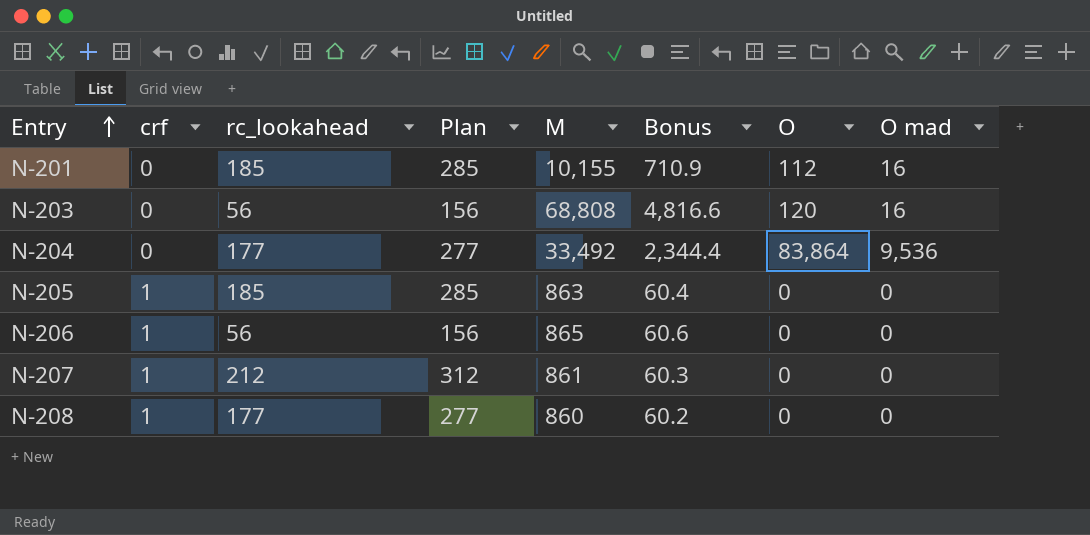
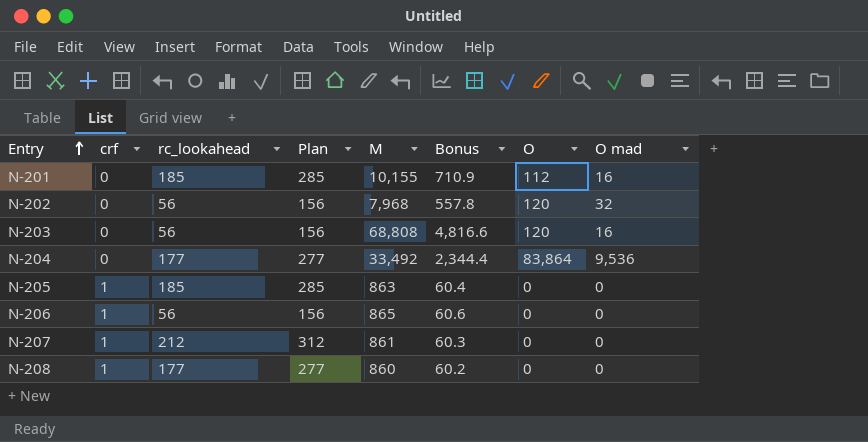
row N-202: none -> 0 | 56 | 156 | 7,968 | 557.8 | 120 | 32

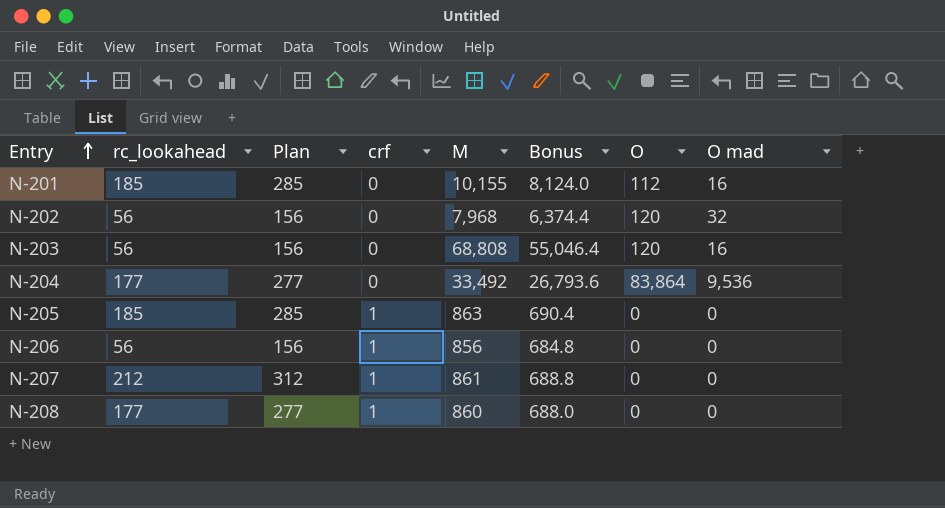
column crf | position: 2 -> 4
column Bonus | formula: [M] * 0.07 -> [M] * 0.8
N-206 | M: 865 -> 856

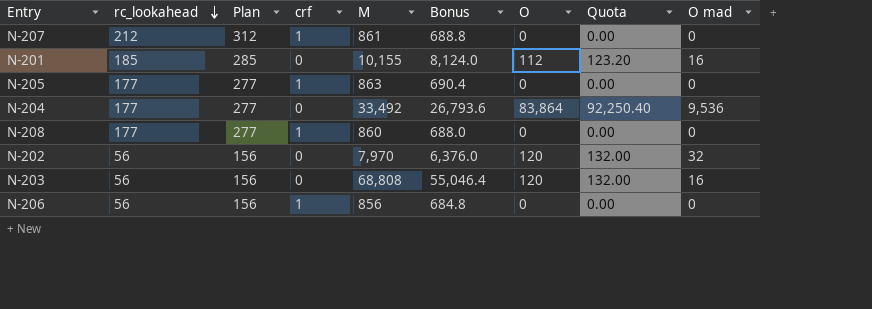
row order: Entry ascending -> rc_lookahead descending
column Quota | formula: none -> [O] * 1.1
N-205 | rc_lookahead: 185 -> 177
N-205 | Plan: 285 -> 277
N-202 | M: 7,968 -> 7,970
N-202 | Bonus: 6,374.4 -> 6,376.0

